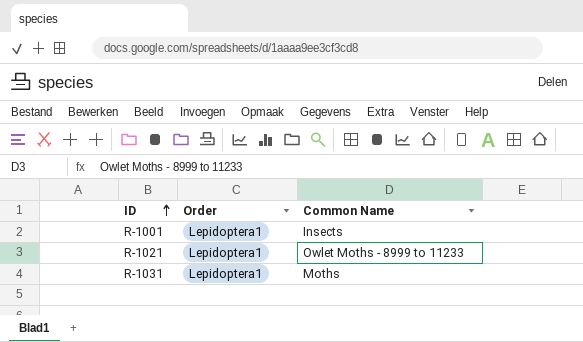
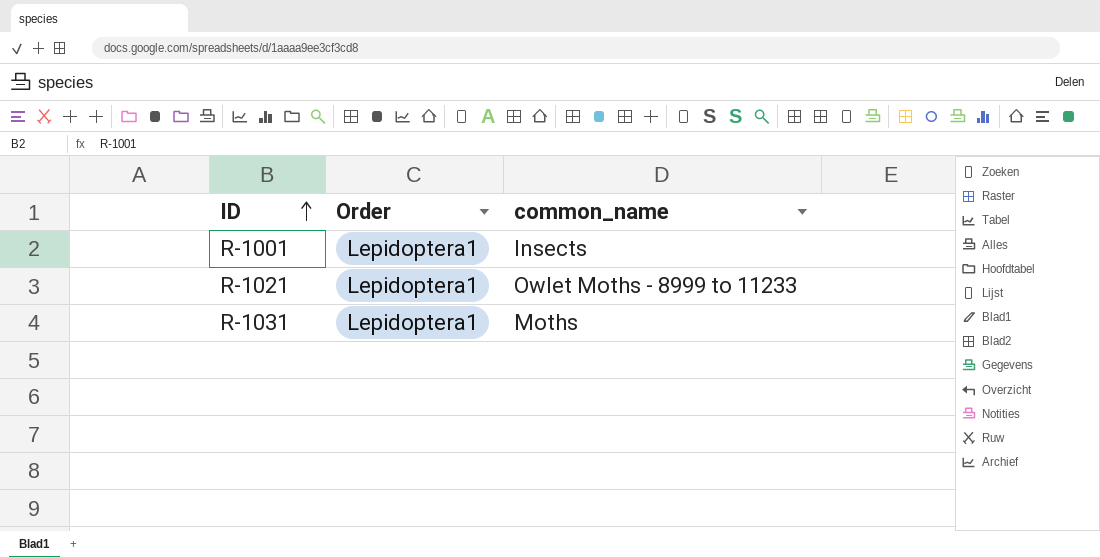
column name: Common Name -> common_name

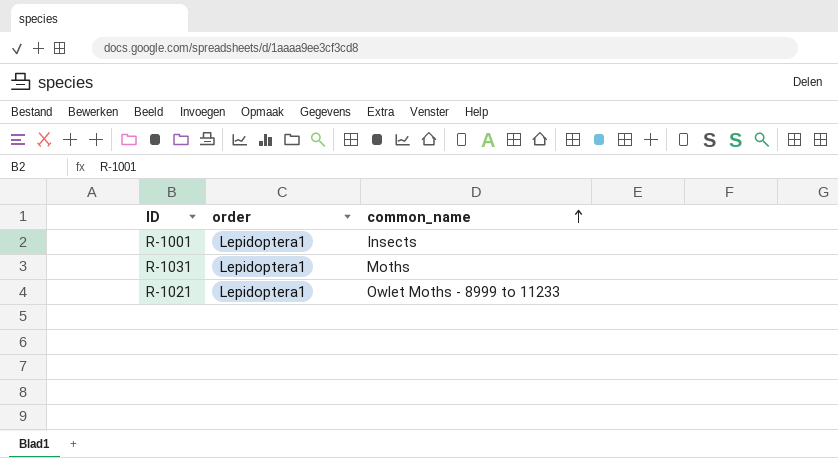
row order: ID ascending -> common_name ascending
column name: Order -> order

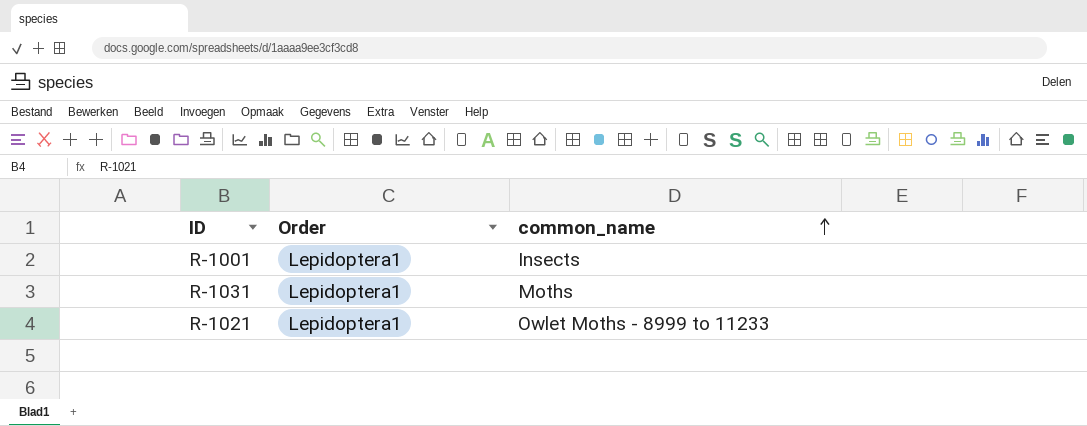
column name: order -> Order

